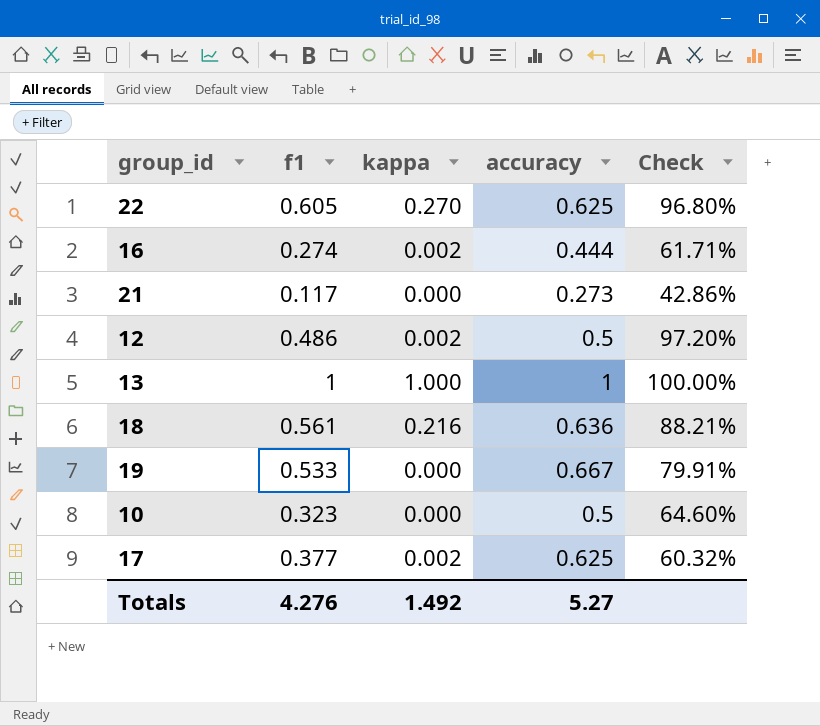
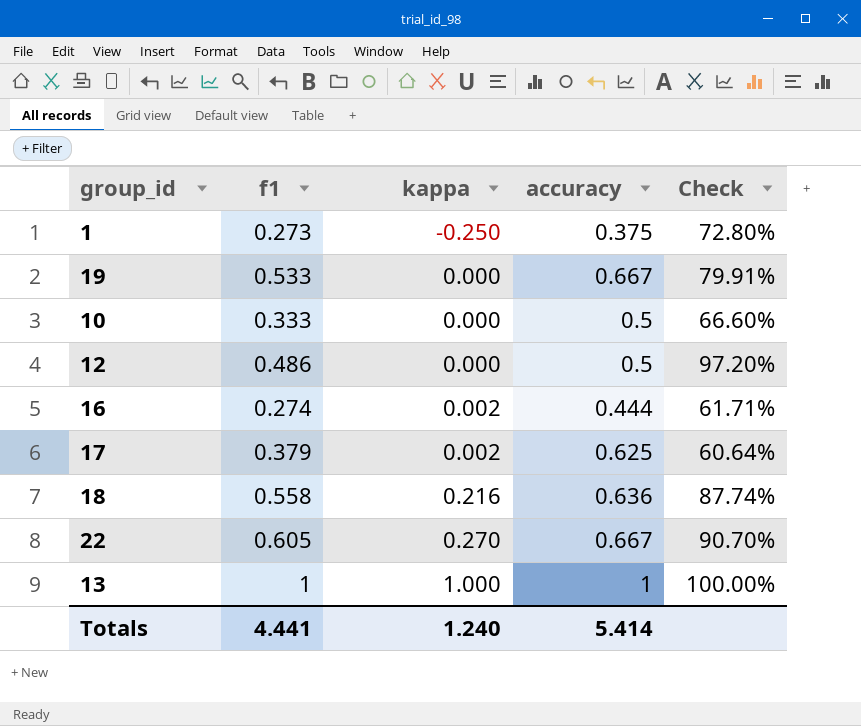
row order: none -> kappa ascending
row 21: 0.117 | 0.000 | 0.273 | 42.86% -> none
row 1: none -> 0.273 | -0.250 | 0.375 | 72.80%
10 | f1: 0.323 -> 0.333
10 | Check: 64.60% -> 66.60%
12 | kappa: 0.002 -> 0.000
17 | f1: 0.377 -> 0.379
17 | Check: 60.32% -> 60.64%
18 | f1: 0.561 -> 0.558
18 | Check: 88.21% -> 87.74%
22 | accuracy: 0.625 -> 0.667
22 | Check: 96.80% -> 90.70%
Totals | f1: 4.276 -> 4.441
Totals | kappa: 1.492 -> 1.240
Totals | accuracy: 5.27 -> 5.414

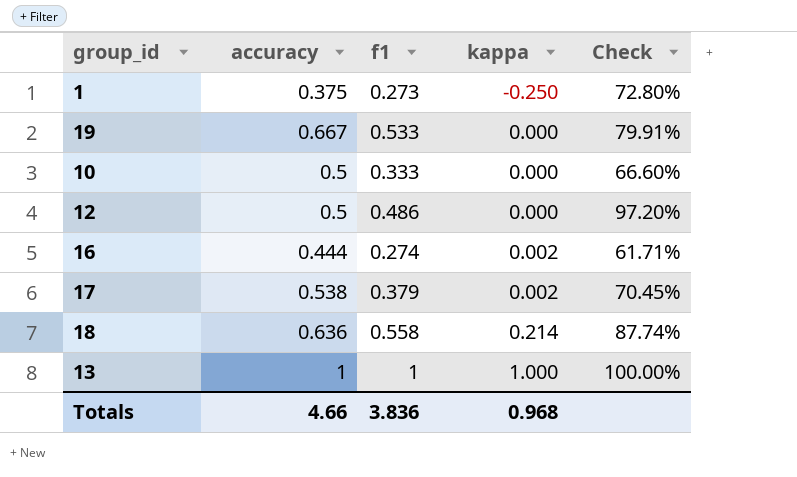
column accuracy | position: 4 -> 2
row 22: 0.605 | 0.270 | 0.667 | 90.70% -> none
17 | accuracy: 0.625 -> 0.538
17 | Check: 60.64% -> 70.45%
18 | kappa: 0.216 -> 0.214
Totals | accuracy: 5.414 -> 4.66
Totals | f1: 4.441 -> 3.836
Totals | kappa: 1.240 -> 0.968

